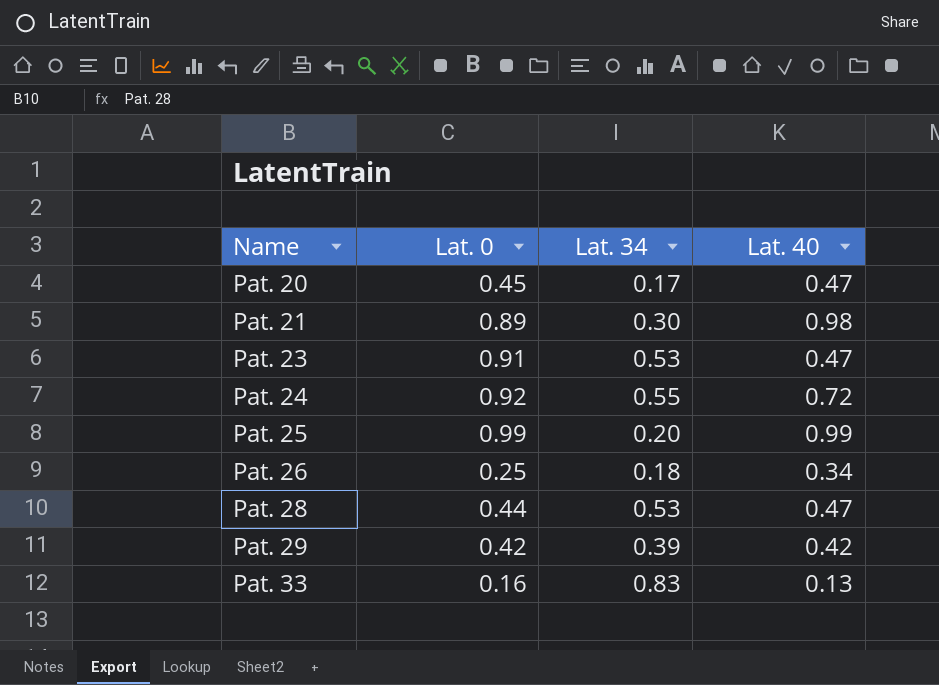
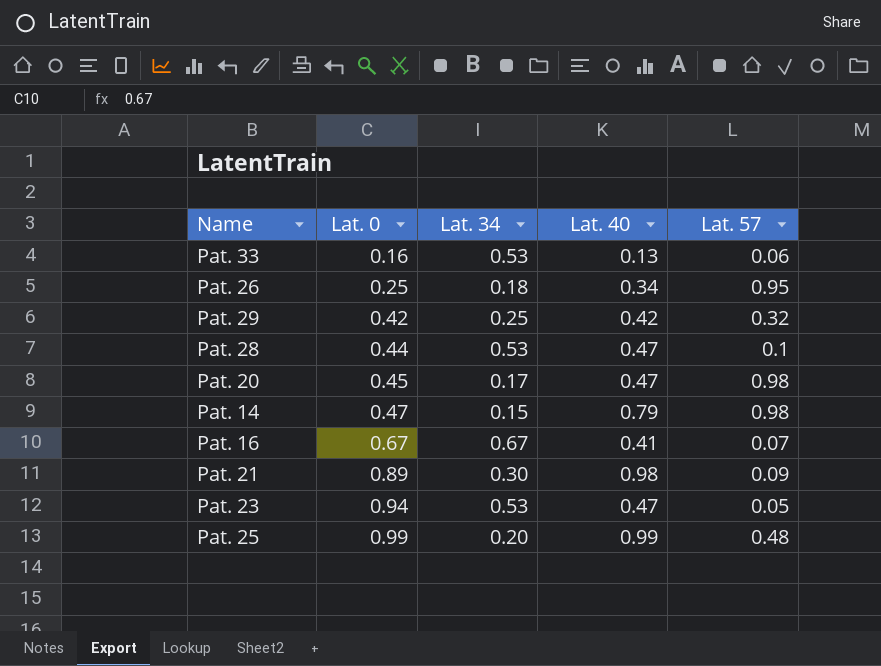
row order: Name ascending -> Lat. 0 ascending
column Lat. 57 | position: none -> 5
row Pat. 24: 0.92 | 0.55 | 0.72 -> none
Pat. 33 | Lat. 34: 0.83 -> 0.53
Pat. 29 | Lat. 34: 0.39 -> 0.25
row Pat. 14: none -> 0.47 | 0.15 | 0.79 | 0.98
row Pat. 16: none -> 0.67 | 0.67 | 0.41 | 0.07
Pat. 23 | Lat. 0: 0.91 -> 0.94

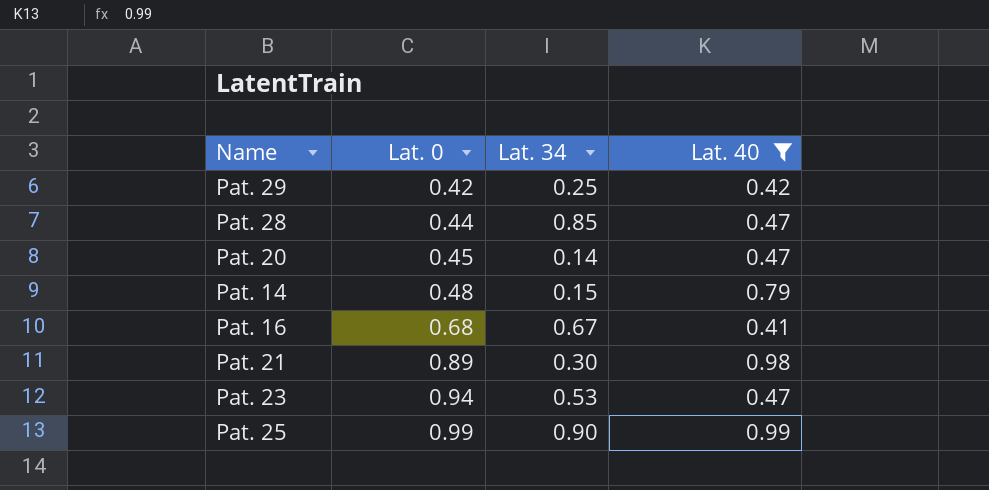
filter: none -> Lat. 40 >= 0.41
column Lat. 57 | position: 5 -> none
Pat. 28 | Lat. 34: 0.53 -> 0.85
Pat. 20 | Lat. 34: 0.17 -> 0.14
Pat. 14 | Lat. 0: 0.47 -> 0.48
Pat. 16 | Lat. 0: 0.67 -> 0.68
Pat. 25 | Lat. 34: 0.20 -> 0.90

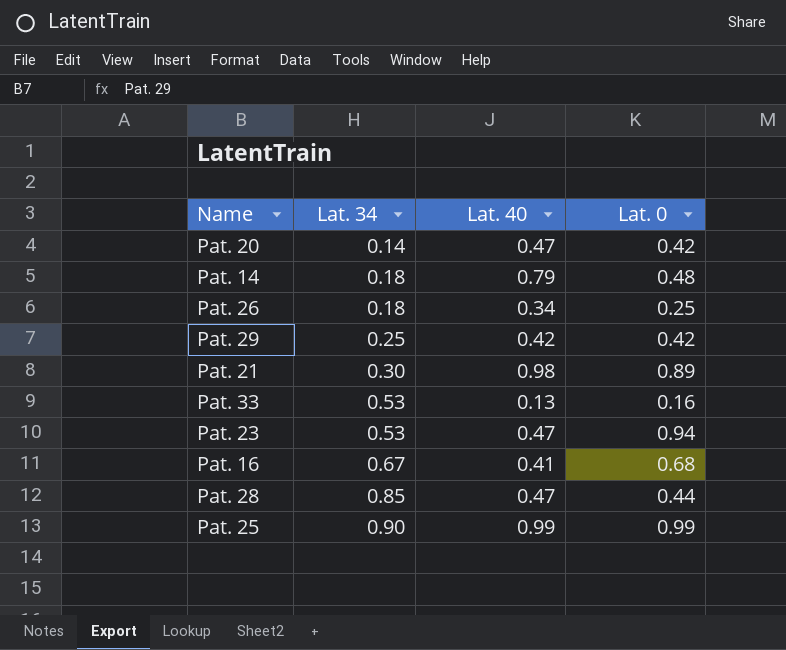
filter: Lat. 40 >= 0.41 -> none
row order: Lat. 0 ascending -> Lat. 34 ascending
column Lat. 0 | position: 2 -> 4
Pat. 20 | Lat. 0: 0.45 -> 0.42
Pat. 14 | Lat. 34: 0.15 -> 0.18

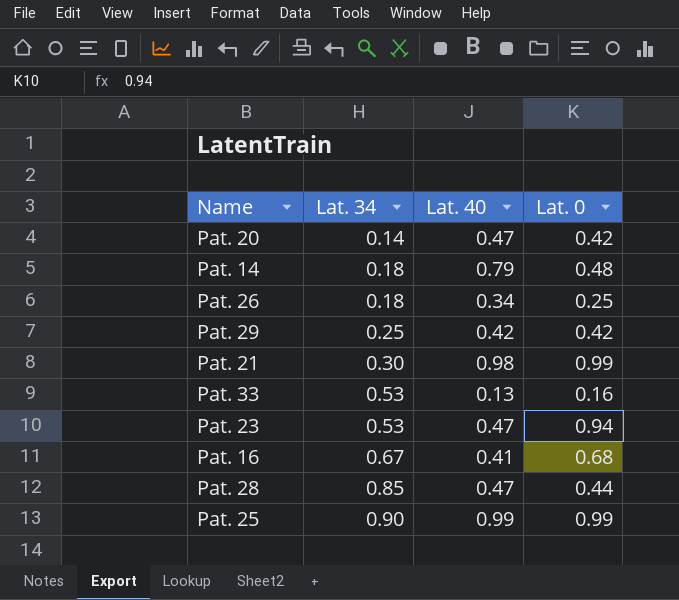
Pat. 21 | Lat. 0: 0.89 -> 0.99

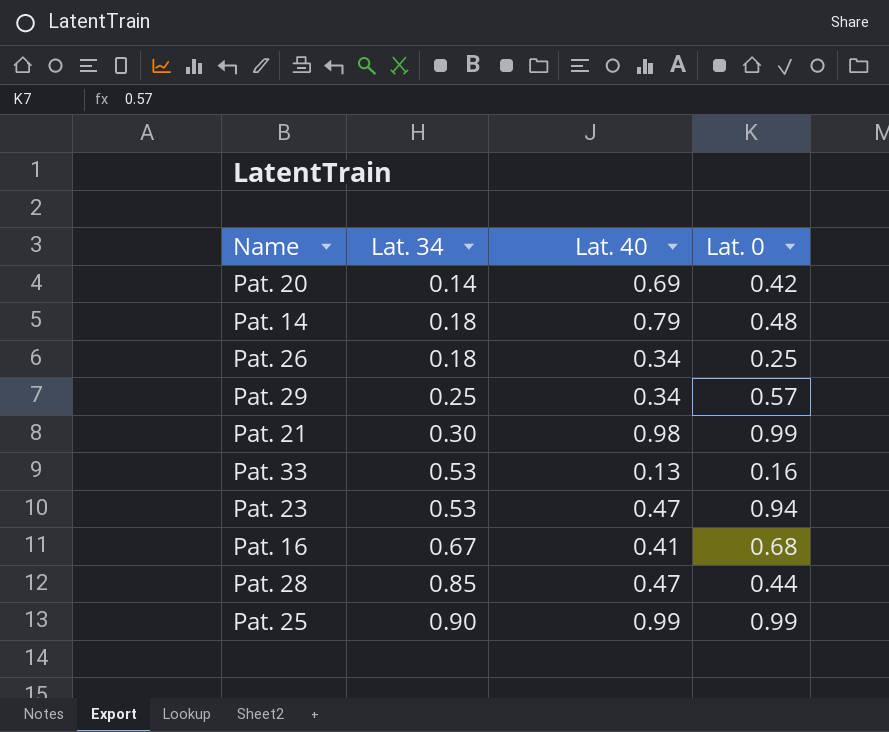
Pat. 20 | Lat. 40: 0.47 -> 0.69
Pat. 29 | Lat. 40: 0.42 -> 0.34
Pat. 29 | Lat. 0: 0.42 -> 0.57

